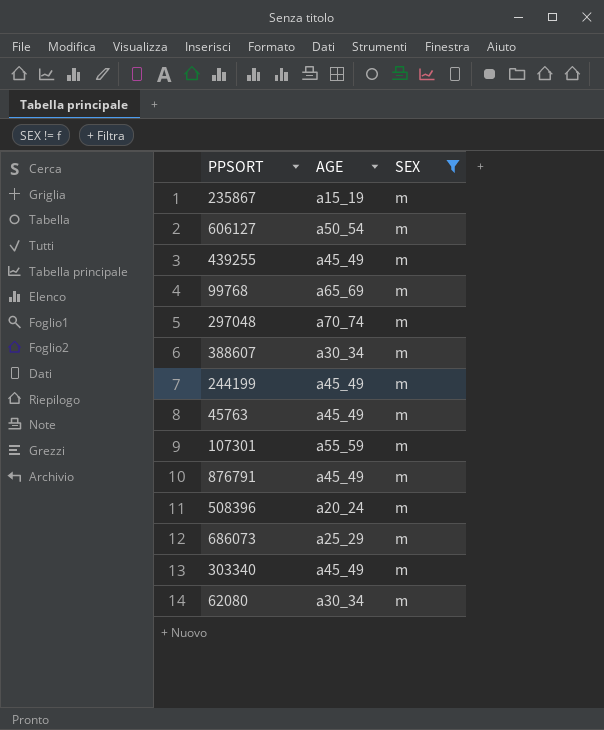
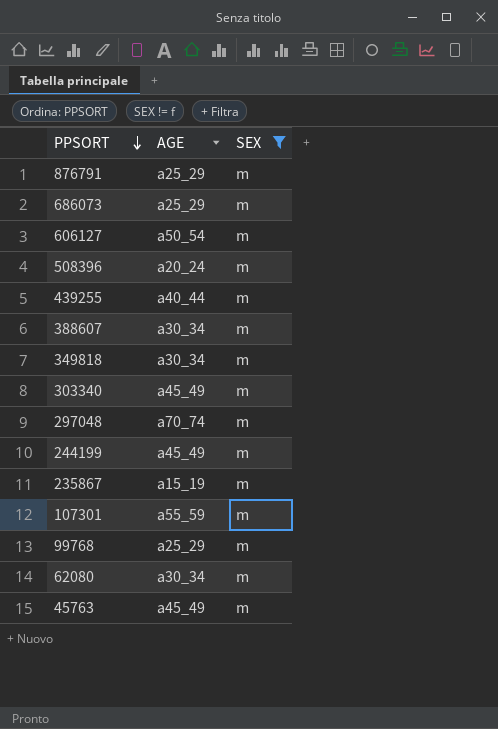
row order: none -> PPSORT descending
876791 | AGE: a45_49 -> a25_29
439255 | AGE: a45_49 -> a40_44
row 349818: none -> a30_34 | m
99768 | AGE: a65_69 -> a25_29

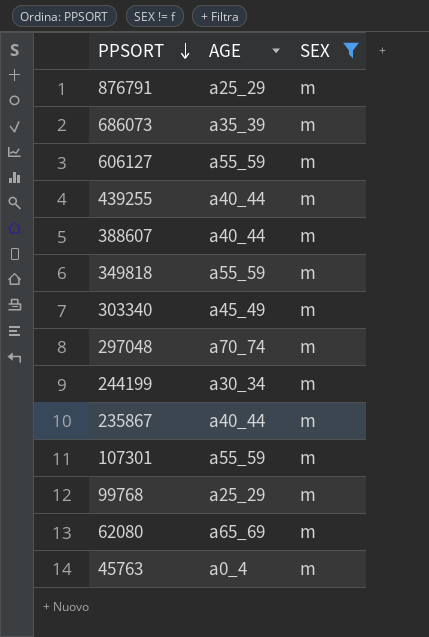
row 508396: a20_24 | m -> none
686073 | AGE: a25_29 -> a35_39
606127 | AGE: a50_54 -> a55_59
388607 | AGE: a30_34 -> a40_44
349818 | AGE: a30_34 -> a55_59
244199 | AGE: a45_49 -> a30_34
235867 | AGE: a15_19 -> a40_44
62080 | AGE: a30_34 -> a65_69
45763 | AGE: a45_49 -> a0_4

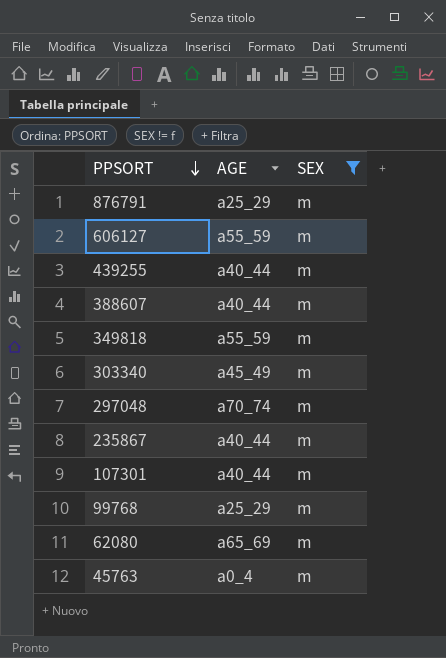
row 686073: a35_39 | m -> none
row 244199: a30_34 | m -> none
107301 | AGE: a55_59 -> a40_44

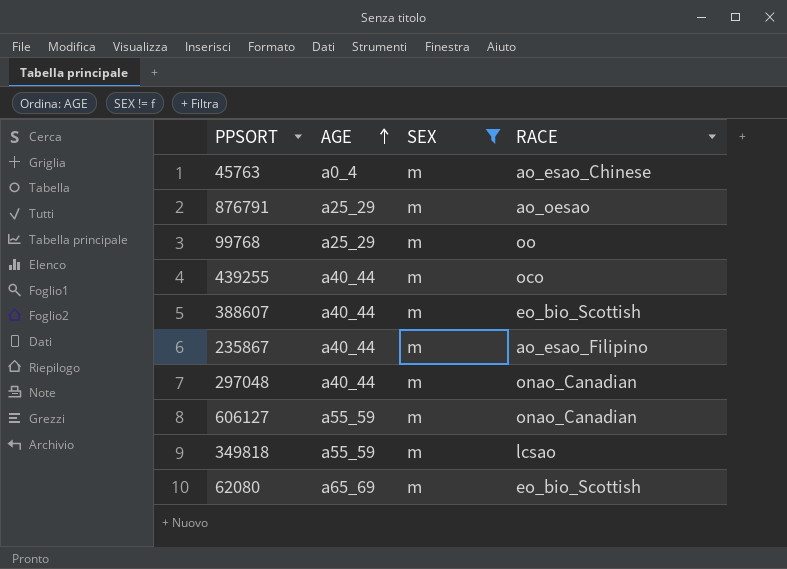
row order: PPSORT descending -> AGE ascending
column RACE | position: none -> 4
row 303340: a45_49 | m -> none
row 107301: a40_44 | m -> none
297048 | AGE: a70_74 -> a40_44

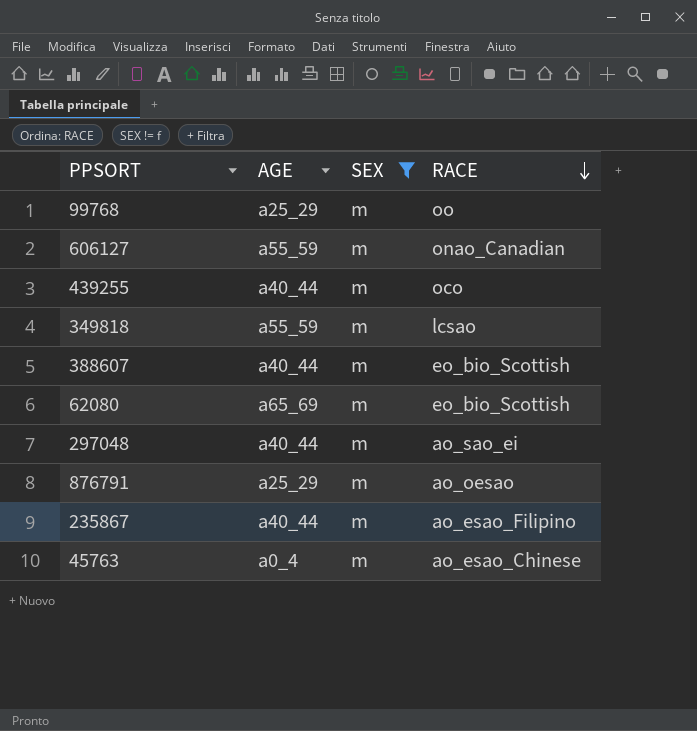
row order: AGE ascending -> RACE descending
297048 | RACE: onao_Canadian -> ao_sao_ei

